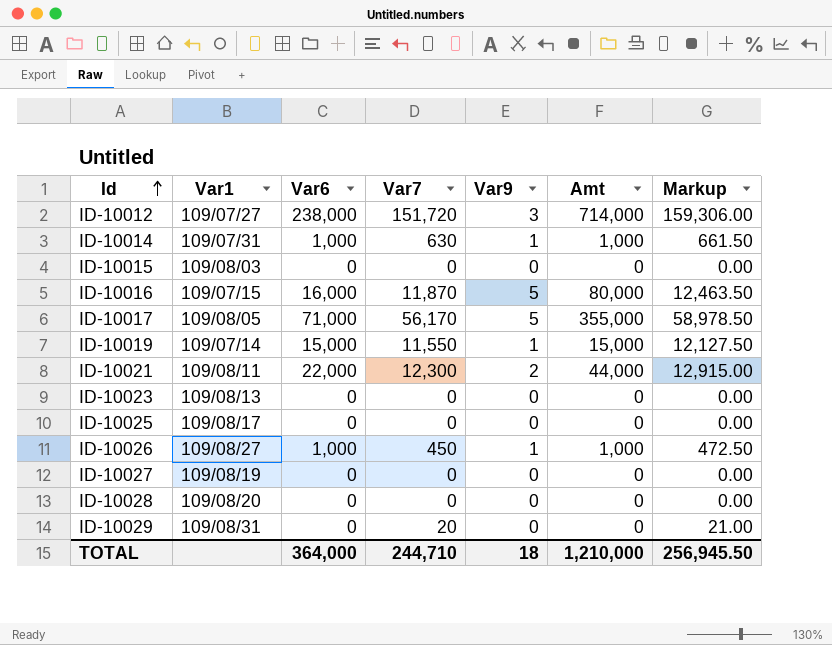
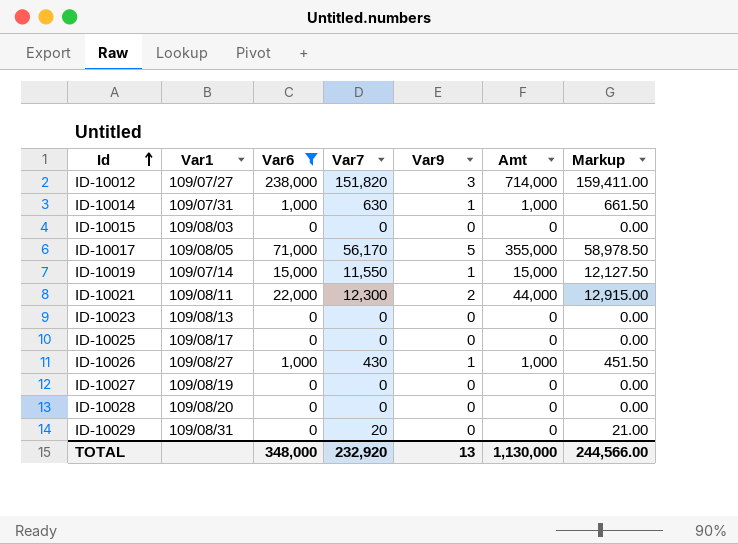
filter: none -> Var6 != 16,000
ID-10012 | Var7: 151,720 -> 151,820
ID-10012 | Markup: 159,306.00 -> 159,411.00
ID-10026 | Var7: 450 -> 430
ID-10026 | Markup: 472.50 -> 451.50
TOTAL | Var6: 364,000 -> 348,000
TOTAL | Var7: 244,710 -> 232,920
TOTAL | Var9: 18 -> 13
TOTAL | Amt: 1,210,000 -> 1,130,000
TOTAL | Markup: 256,945.50 -> 244,566.00

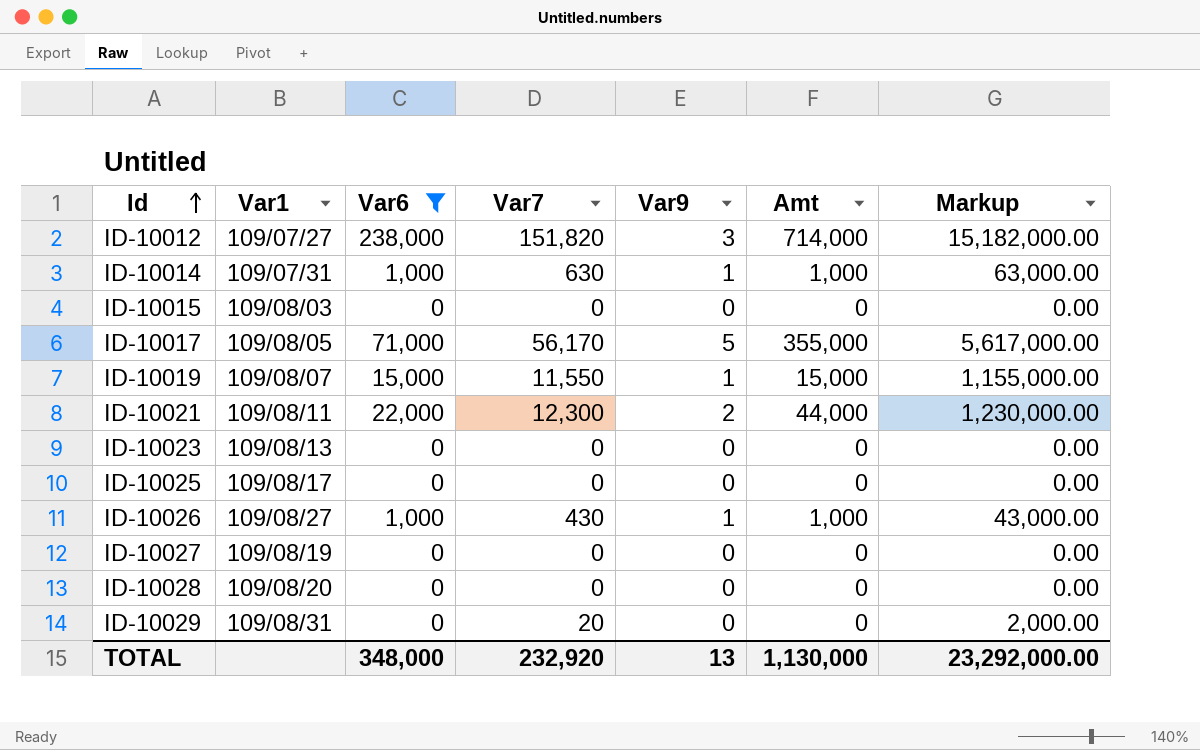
column Markup | formula: [Var7] * 1.05 -> [Var7] * 100
ID-10019 | Var1: 109/07/14 -> 109/08/07
TOTAL | Markup: 244,566.00 -> 23,292,000.00

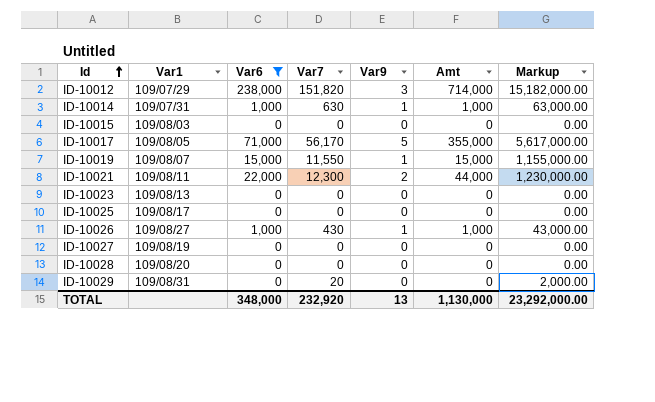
ID-10012 | Var1: 109/07/27 -> 109/07/29

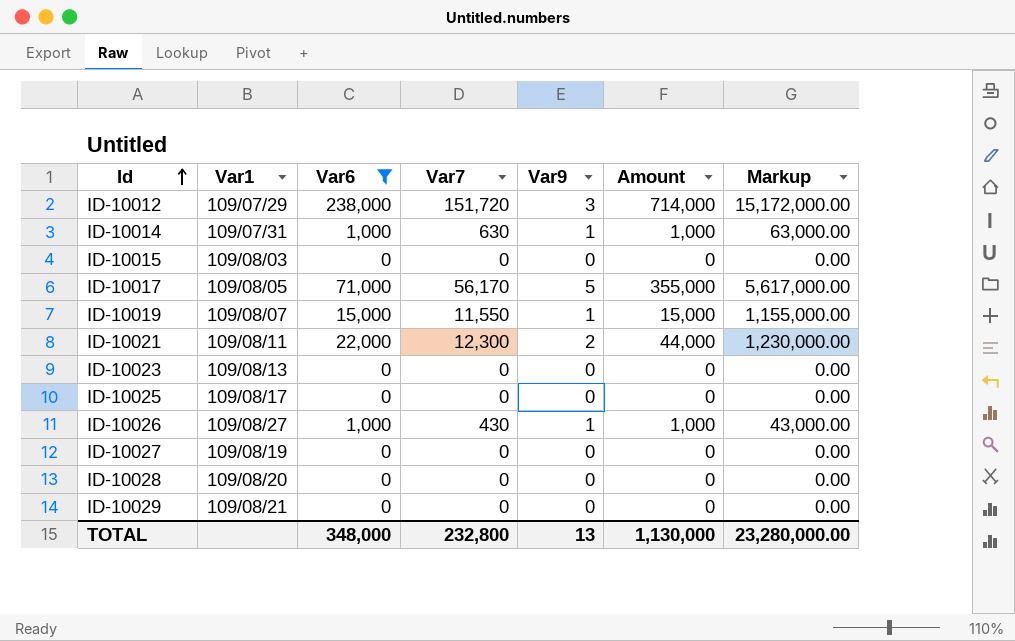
column name: Amt -> Amount
ID-10012 | Var7: 151,820 -> 151,720
ID-10012 | Markup: 15,182,000.00 -> 15,172,000.00
ID-10029 | Var1: 109/08/31 -> 109/08/21
ID-10029 | Var7: 20 -> 0
ID-10029 | Markup: 2,000.00 -> 0.00
TOTAL | Var7: 232,920 -> 232,800
TOTAL | Markup: 23,292,000.00 -> 23,280,000.00

